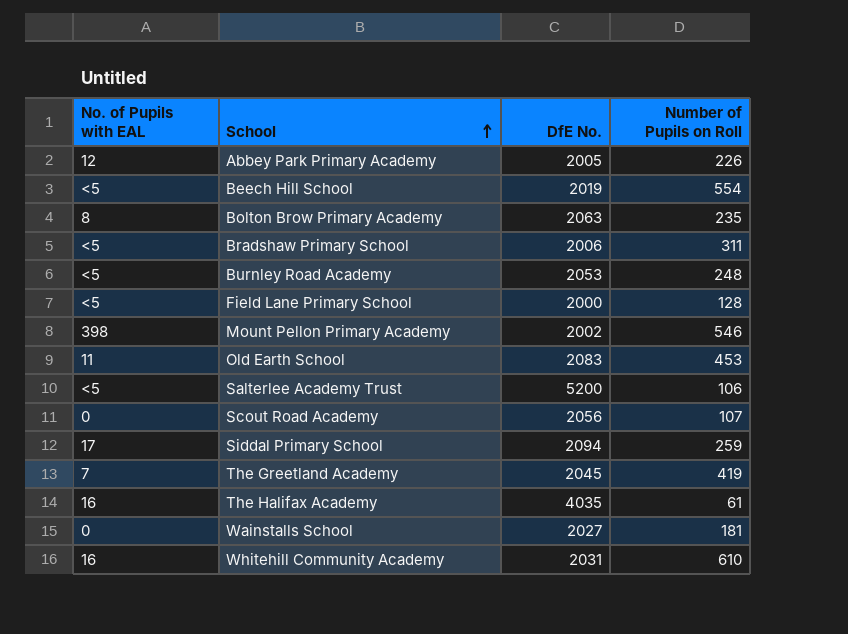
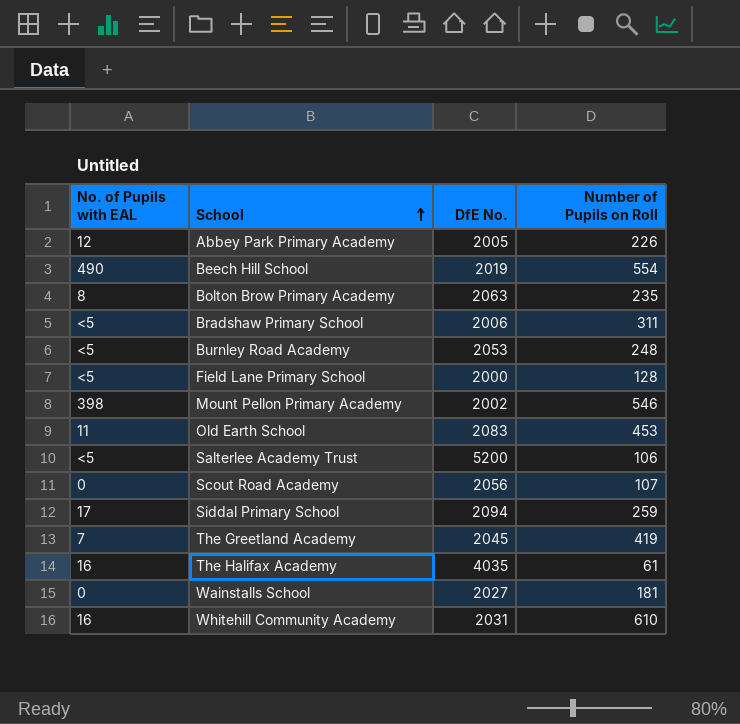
Beech Hill School | No. of Pupils with EAL: <5 -> 490

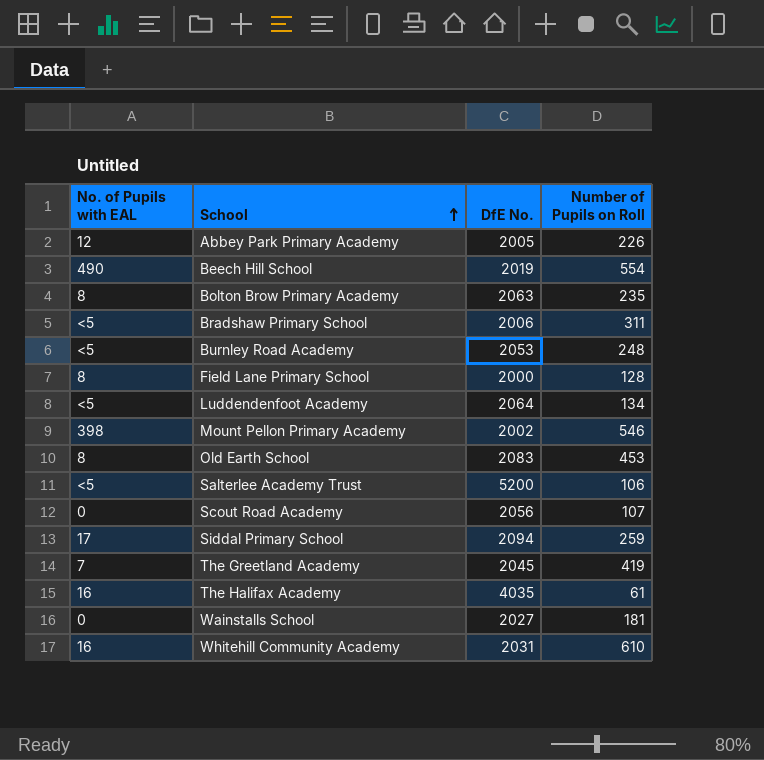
Field Lane Primary School | No. of Pupils with EAL: <5 -> 8
row Luddendenfoot Academy: none -> <5 | 2064 | 134
Old Earth School | No. of Pupils with EAL: 11 -> 8

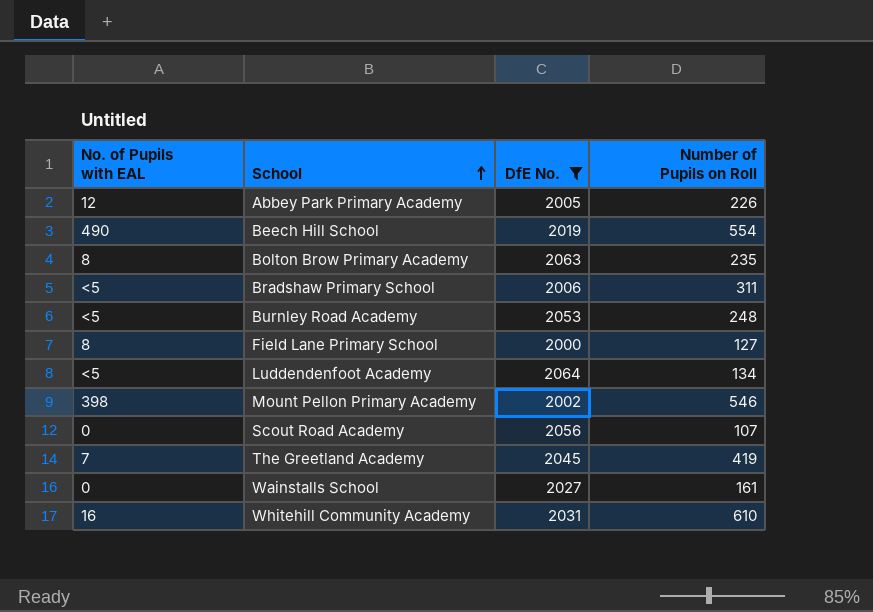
filter: none -> DfE No. <= 2064
Field Lane Primary School | Number of Pupils on Roll: 128 -> 127
Wainstalls School | Number of Pupils on Roll: 181 -> 161

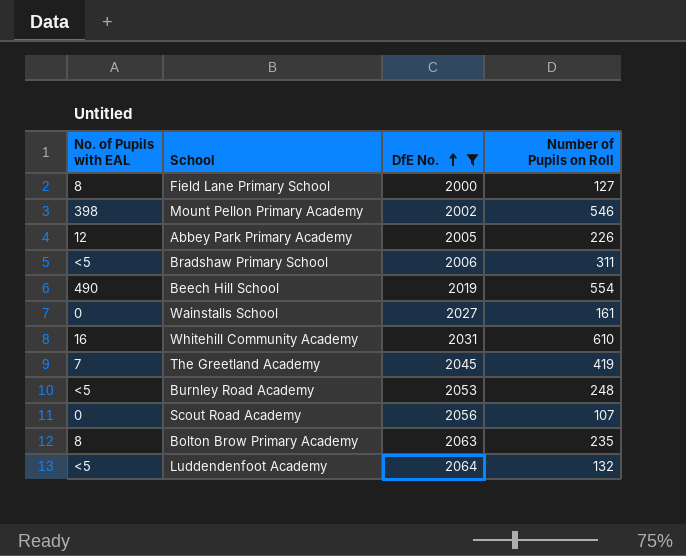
row order: School ascending -> DfE No. ascending
Luddendenfoot Academy | Number of Pupils on Roll: 134 -> 132

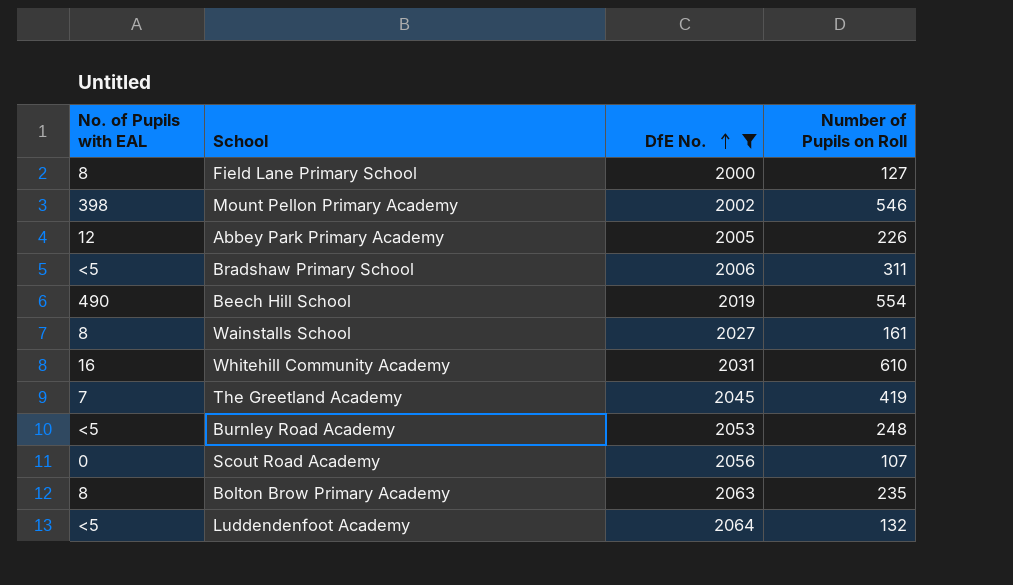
Wainstalls School | No. of Pupils with EAL: 0 -> 8

